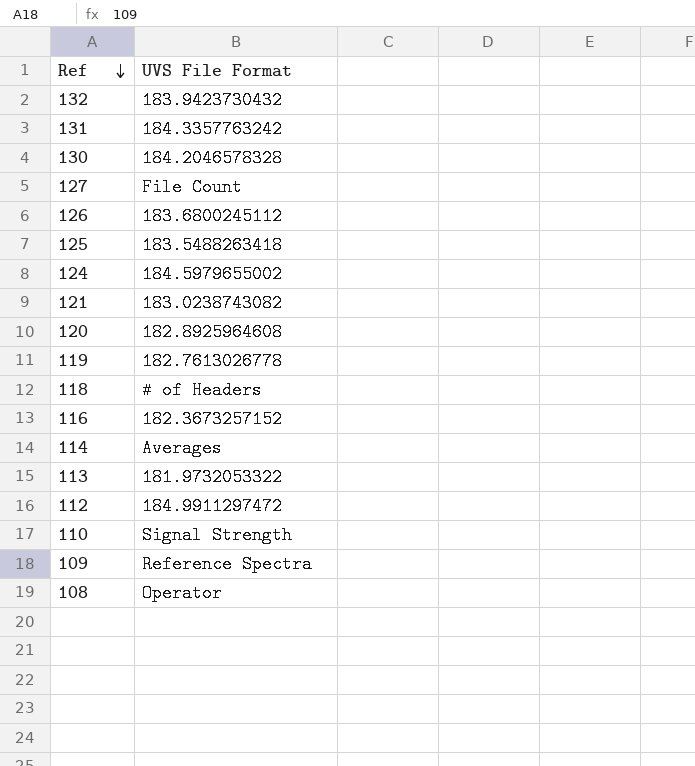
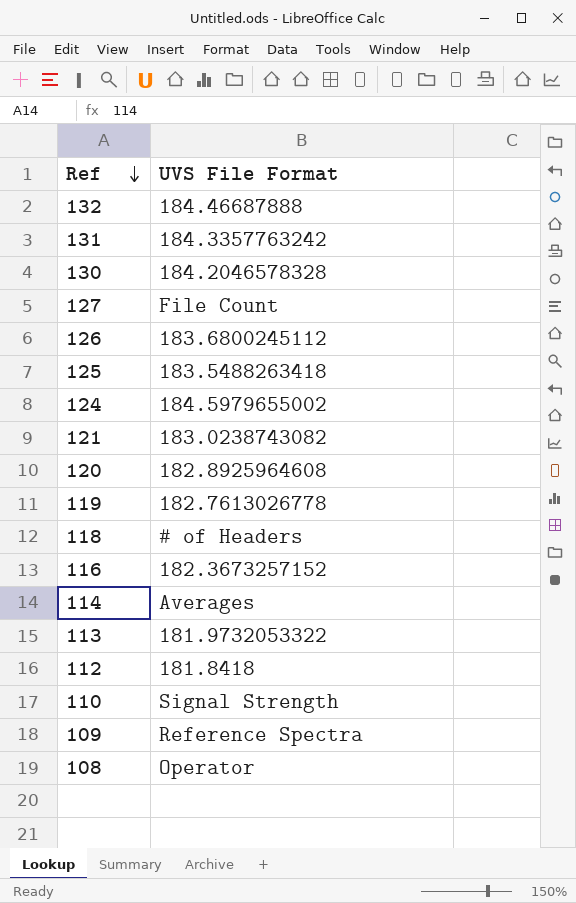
132 | UVS File Format: 183.9423730432 -> 184.46687888
112 | UVS File Format: 184.9911297472 -> 181.8418

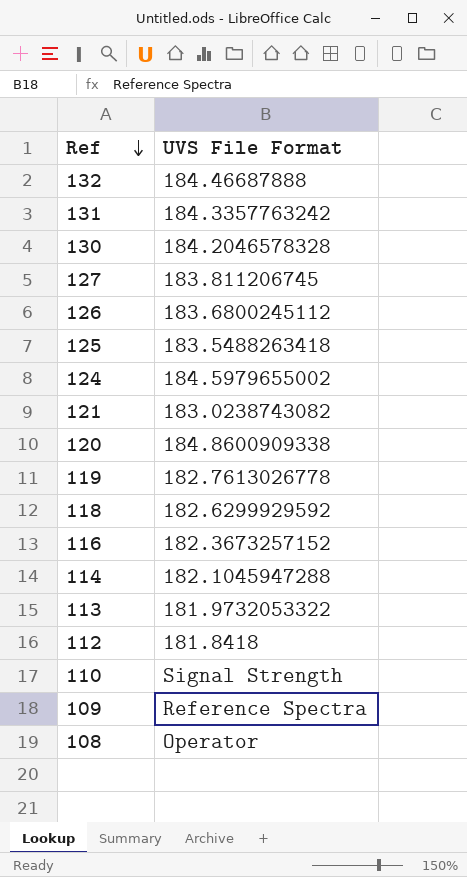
127 | UVS File Format: File Count -> 183.811206745
120 | UVS File Format: 182.8925964608 -> 184.8600909338
118 | UVS File Format: # of Headers -> 182.6299929592
114 | UVS File Format: Averages -> 182.1045947288

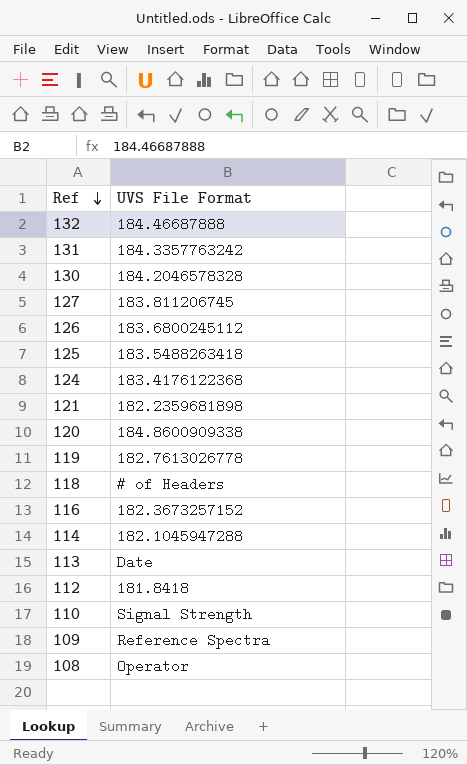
124 | UVS File Format: 184.5979655002 -> 183.4176122368
121 | UVS File Format: 183.0238743082 -> 182.2359681898
118 | UVS File Format: 182.6299929592 -> # of Headers
113 | UVS File Format: 181.9732053322 -> Date

